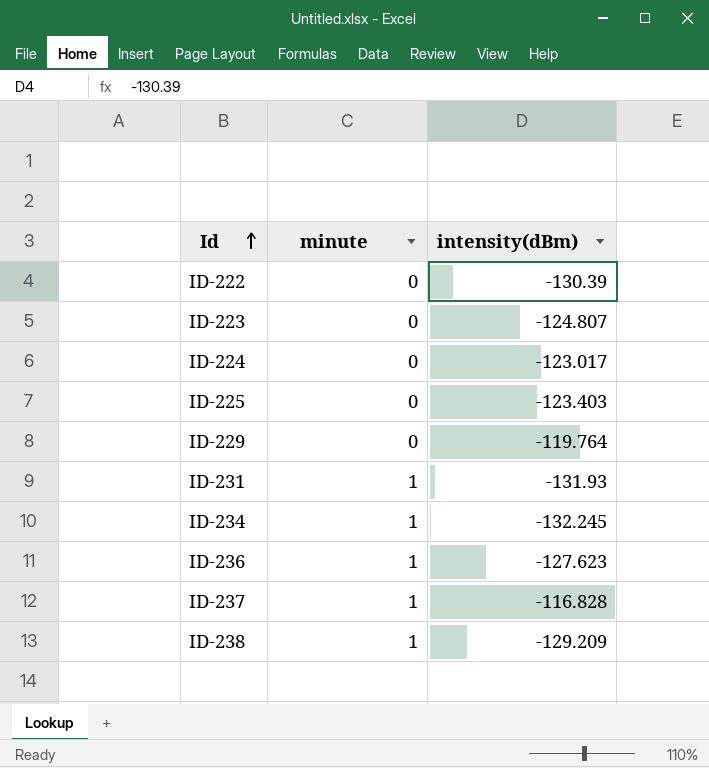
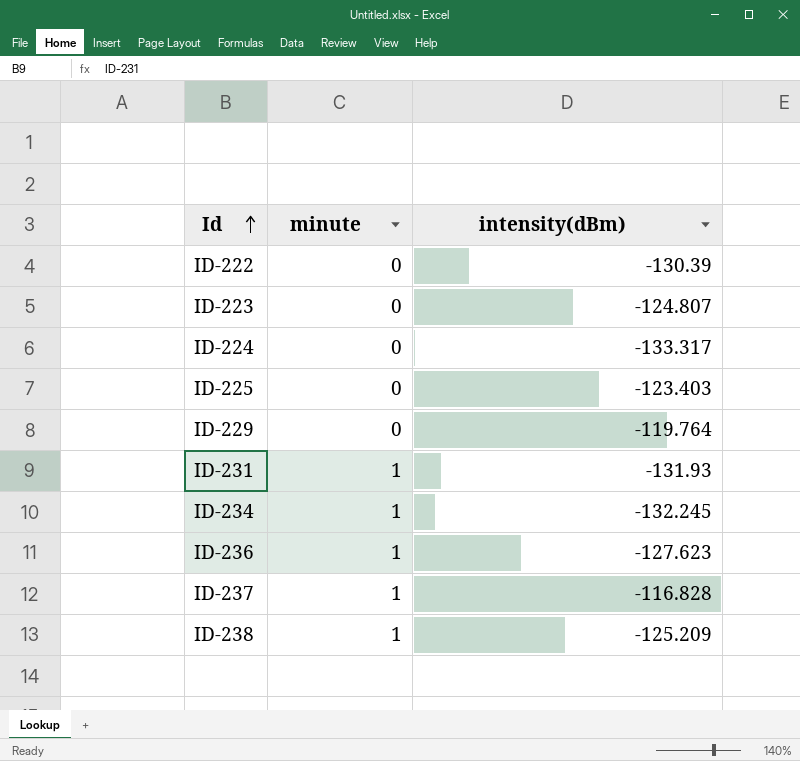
ID-224 | intensity(dBm): -123.017 -> -133.317
ID-238 | intensity(dBm): -129.209 -> -125.209

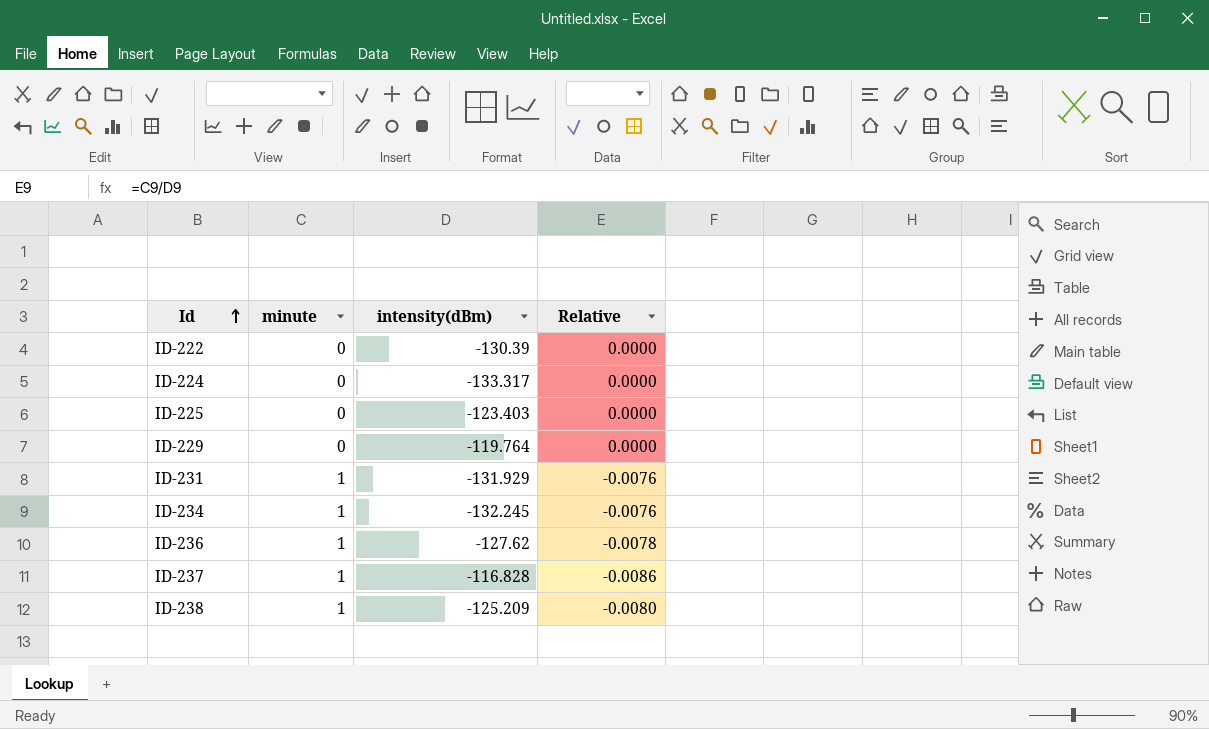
column Relative | formula: none -> [minute] / [intensity(dBm)]
row ID-223: 0 | -124.807 -> none
ID-231 | intensity(dBm): -131.93 -> -131.929
ID-236 | intensity(dBm): -127.623 -> -127.62

